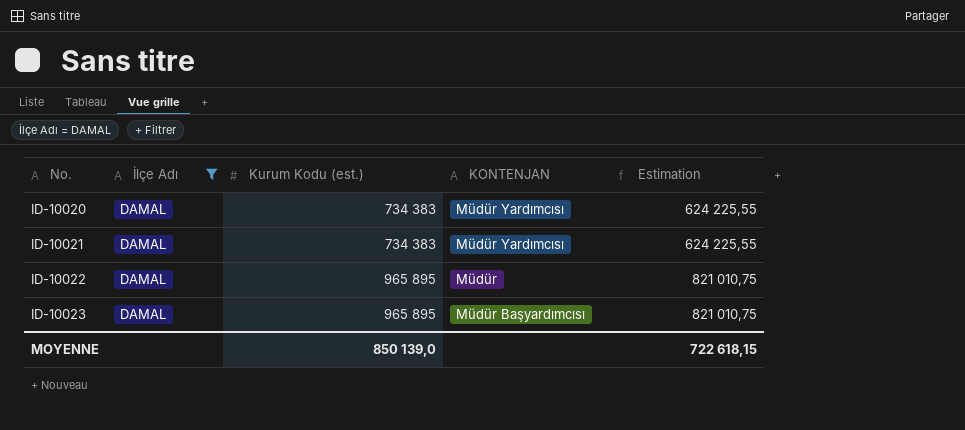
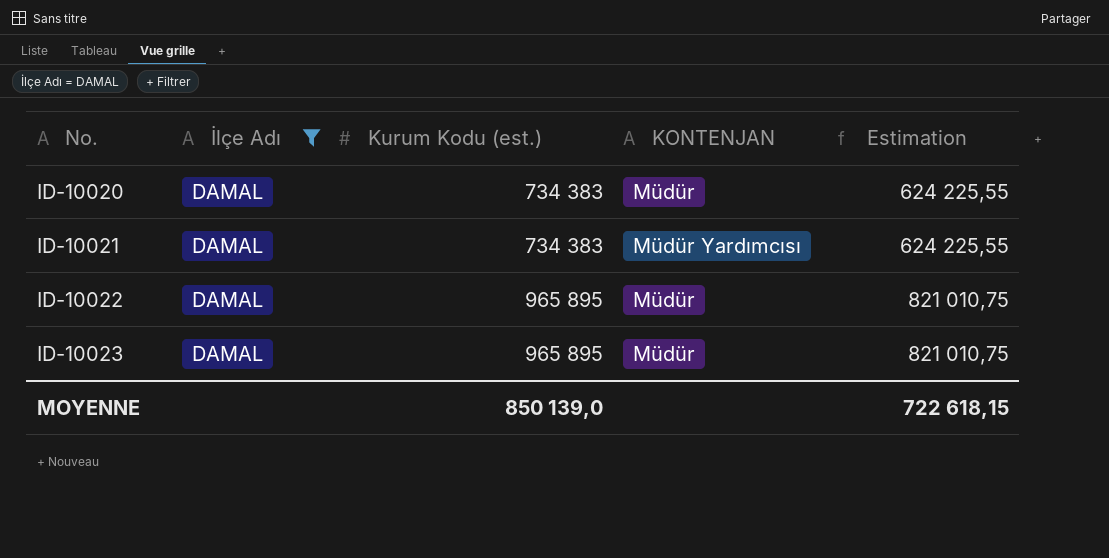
ID-10020 | KONTENJAN: Müdür Yardımcısı -> Müdür
ID-10023 | KONTENJAN: Müdür Başyardımcısı -> Müdür

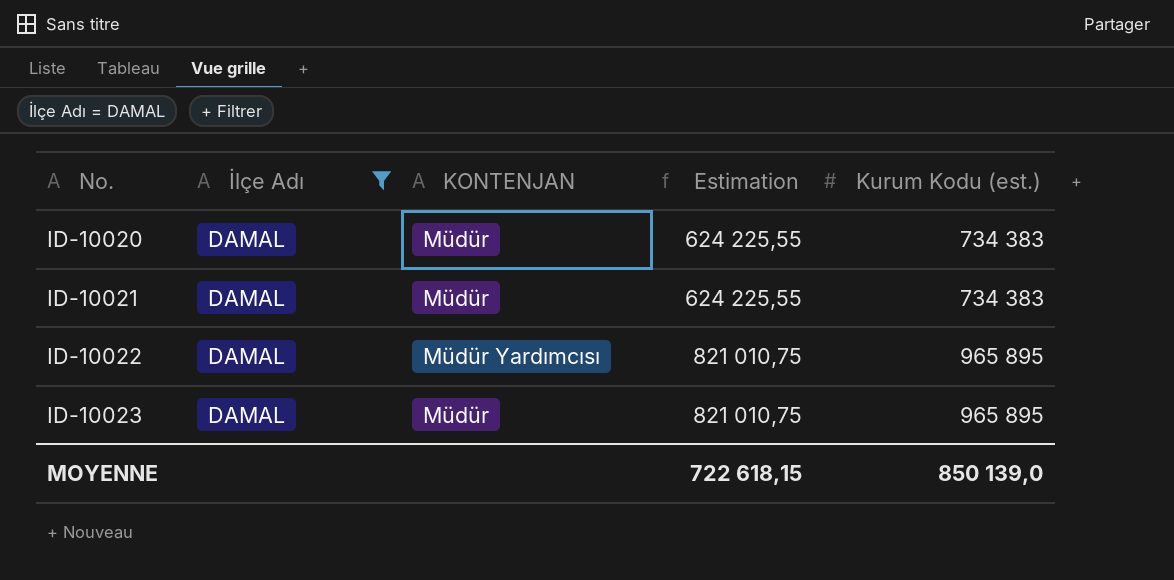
column Kurum Kodu (est.) | position: 3 -> 5
ID-10021 | KONTENJAN: Müdür Yardımcısı -> Müdür
ID-10022 | KONTENJAN: Müdür -> Müdür Yardımcısı

